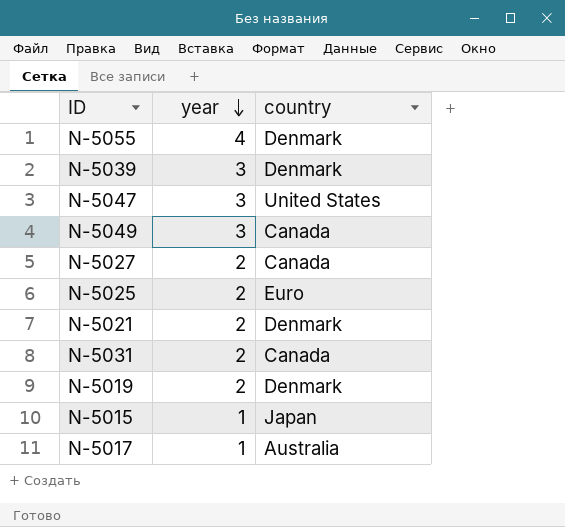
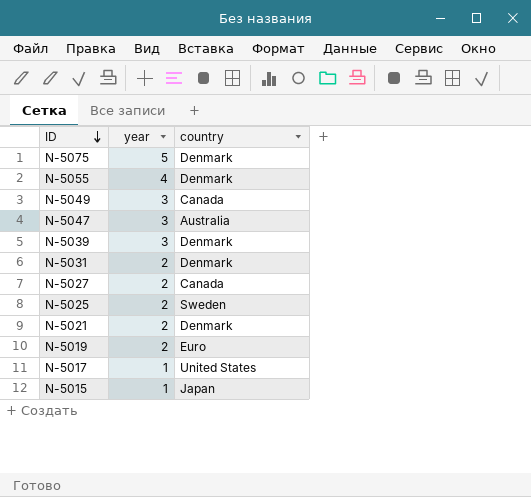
row order: year descending -> ID descending
row N-5075: none -> 5 | Denmark
N-5047 | country: United States -> Australia
N-5031 | country: Canada -> Denmark
N-5025 | country: Euro -> Sweden
N-5019 | country: Denmark -> Euro
N-5017 | country: Australia -> United States

